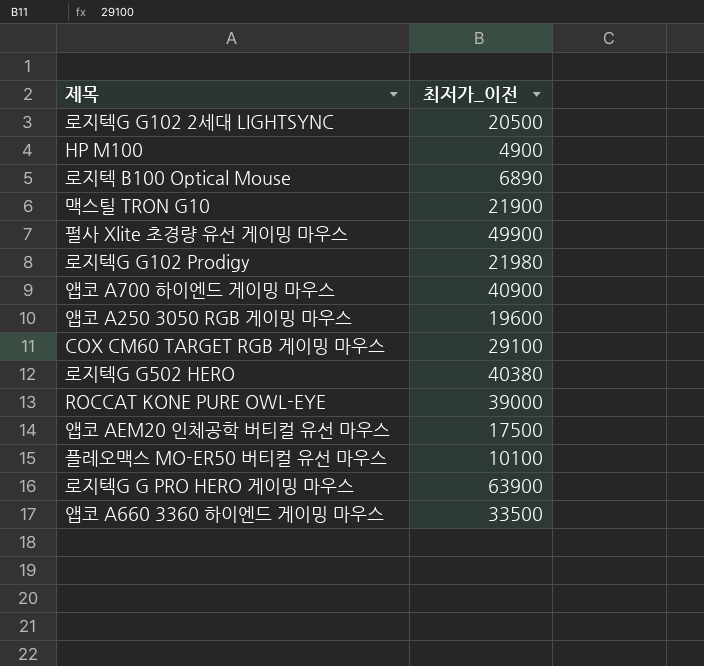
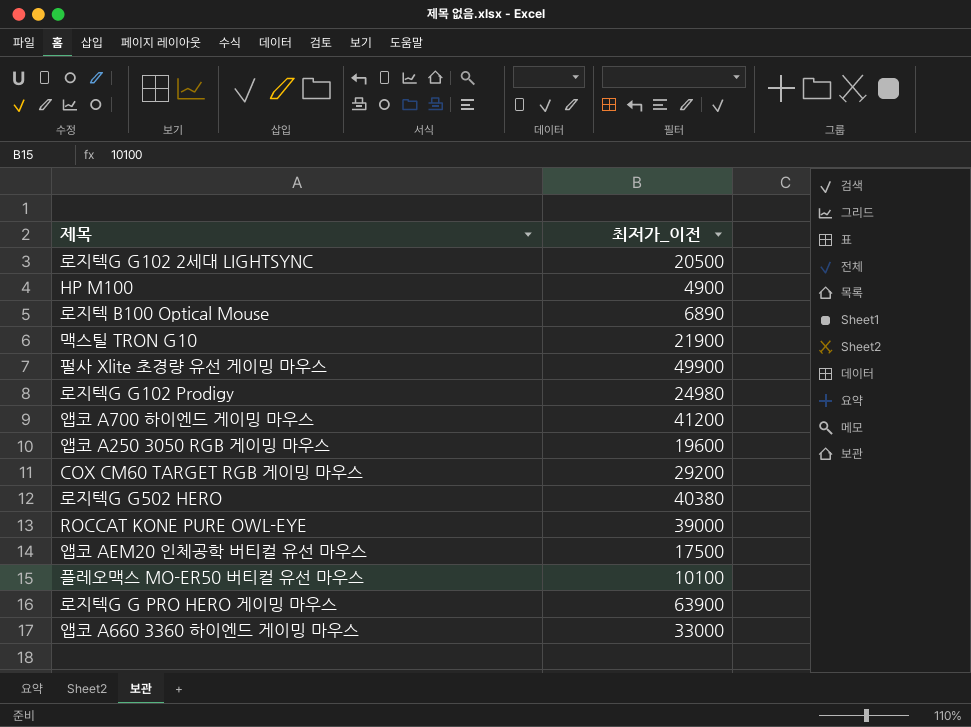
로지텍G G102 Prodigy | 최저가_이전: 21980 -> 24980
앱코 A700 하이엔드 게이밍 마우스 | 최저가_이전: 40900 -> 41200
COX CM60 TARGET RGB 게이밍 마우스 | 최저가_이전: 29100 -> 29200
앱코 A660 3360 하이엔드 게이밍 마우스 | 최저가_이전: 33500 -> 33000

